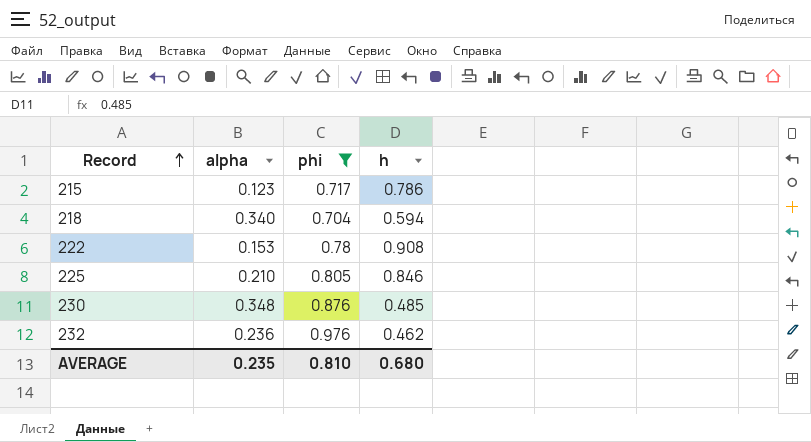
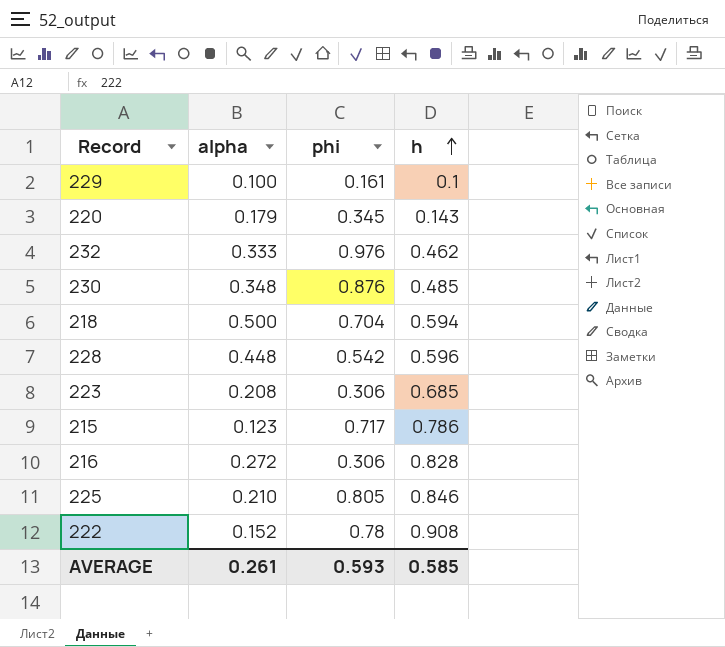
filter: phi >= 0.704 -> none
row order: Record ascending -> h ascending
232 | alpha: 0.236 -> 0.333
218 | alpha: 0.340 -> 0.500
222 | alpha: 0.153 -> 0.152
AVERAGE | alpha: 0.235 -> 0.261
AVERAGE | phi: 0.810 -> 0.593
AVERAGE | h: 0.680 -> 0.585

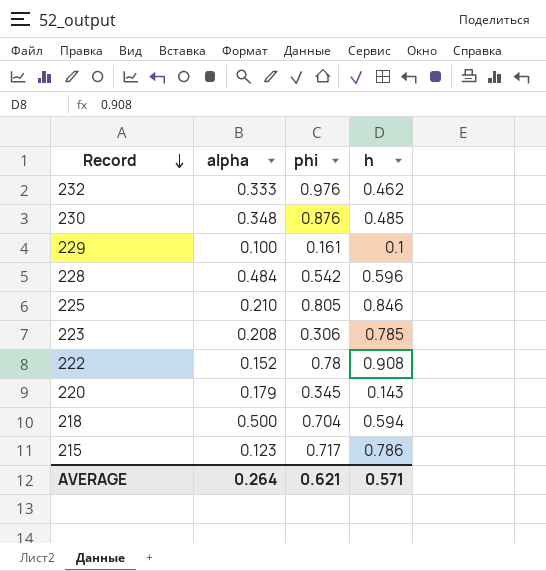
row order: h ascending -> Record descending
row 216: 0.272 | 0.306 | 0.828 -> none
228 | alpha: 0.448 -> 0.484
223 | h: 0.685 -> 0.785
AVERAGE | alpha: 0.261 -> 0.264
AVERAGE | phi: 0.593 -> 0.621
AVERAGE | h: 0.585 -> 0.571

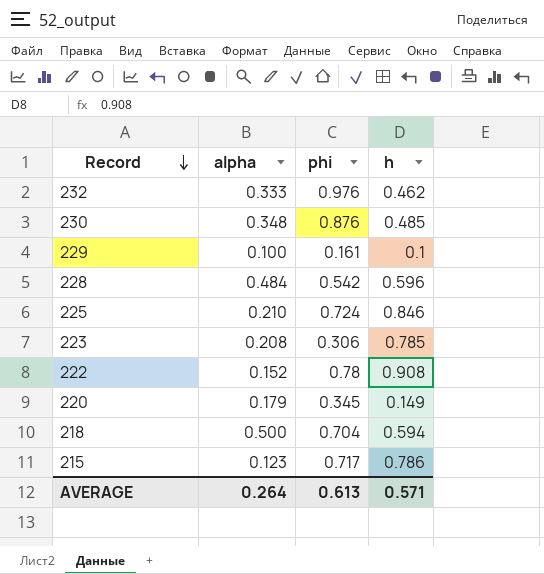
225 | phi: 0.805 -> 0.724
220 | h: 0.143 -> 0.149
AVERAGE | phi: 0.621 -> 0.613

